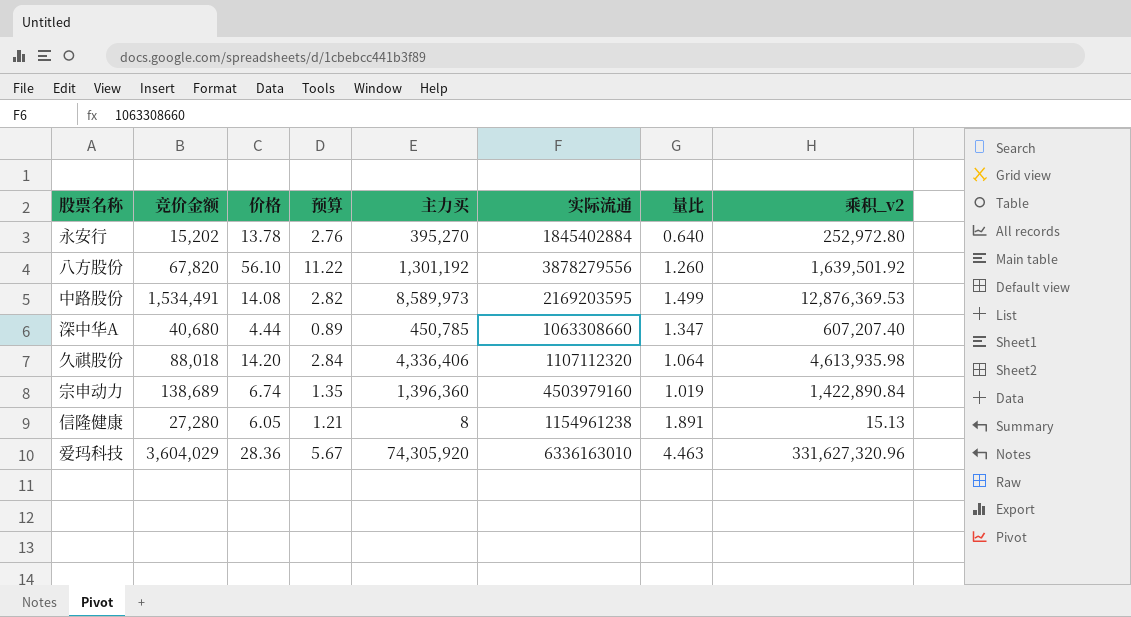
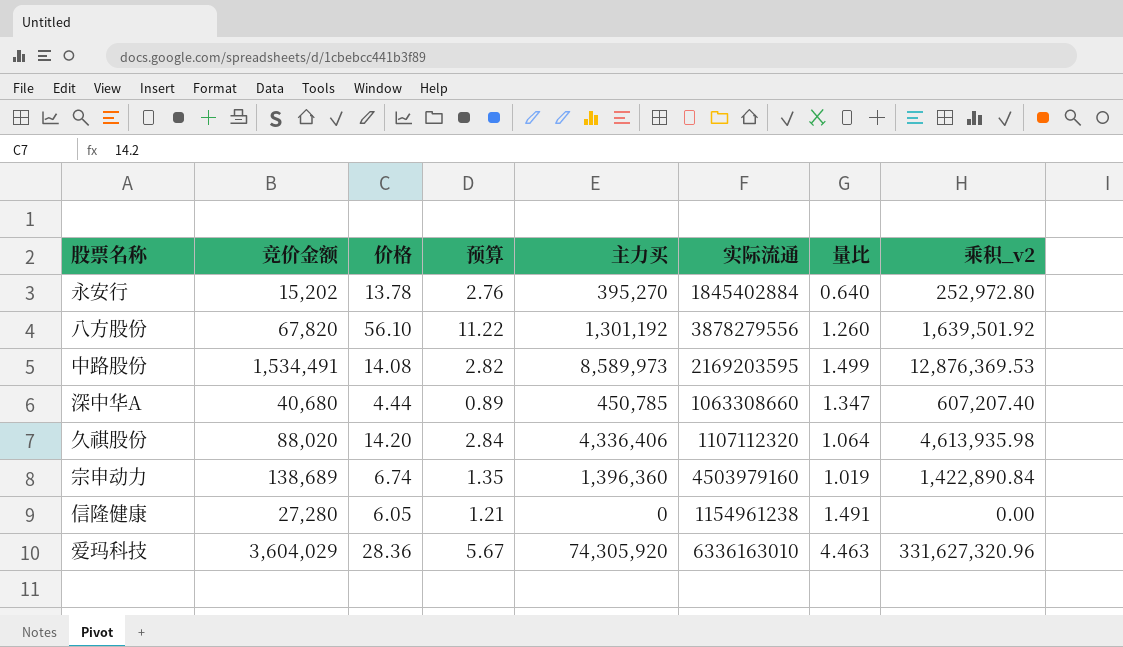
久祺股份 | 竞价金额: 88,018 -> 88,020
信隆健康 | 主力买: 8 -> 0
信隆健康 | 量比: 1.891 -> 1.491
信隆健康 | 乘积_v2: 15.13 -> 0.00

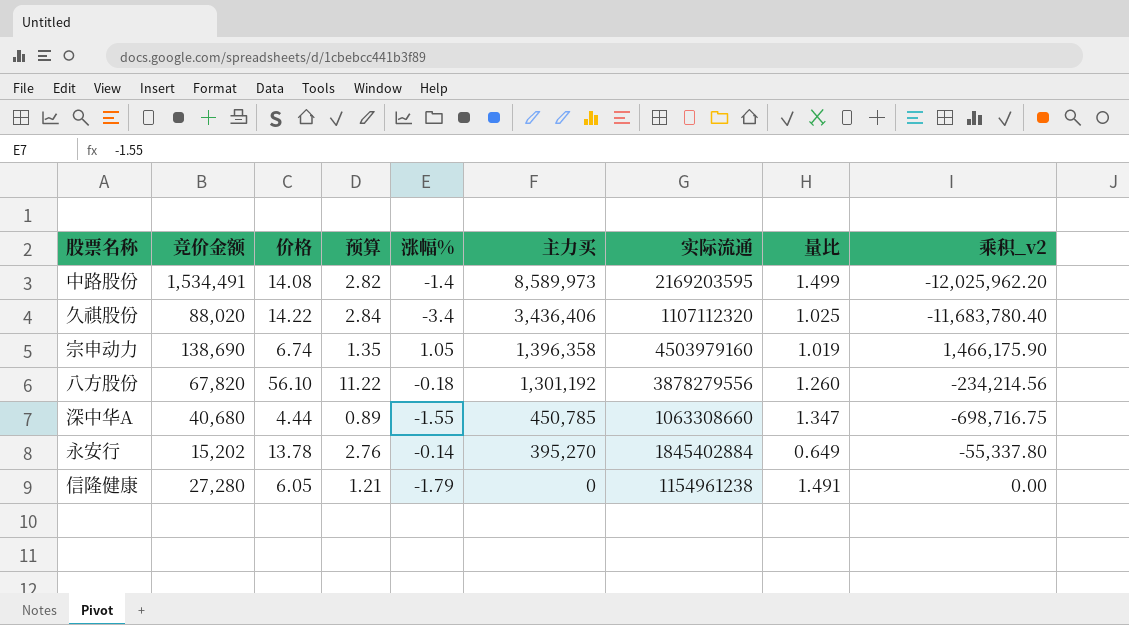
row order: none -> 主力买 descending
column 涨幅% | position: none -> 5
column 乘积_v2 | formula: [主力买] * [量比] -> [涨幅%] * [主力买]
row 爱玛科技: 3,604,029 | 28.36 | 5.67 | 74,305,920 | 6336163010 | 4.463 | 331,627,320.96 -> none
久祺股份 | 价格: 14.20 -> 14.22
久祺股份 | 主力买: 4,336,406 -> 3,436,406
久祺股份 | 量比: 1.064 -> 1.025
宗申动力 | 竞价金额: 138,689 -> 138,690
宗申动力 | 主力买: 1,396,360 -> 1,396,358
永安行 | 量比: 0.640 -> 0.649

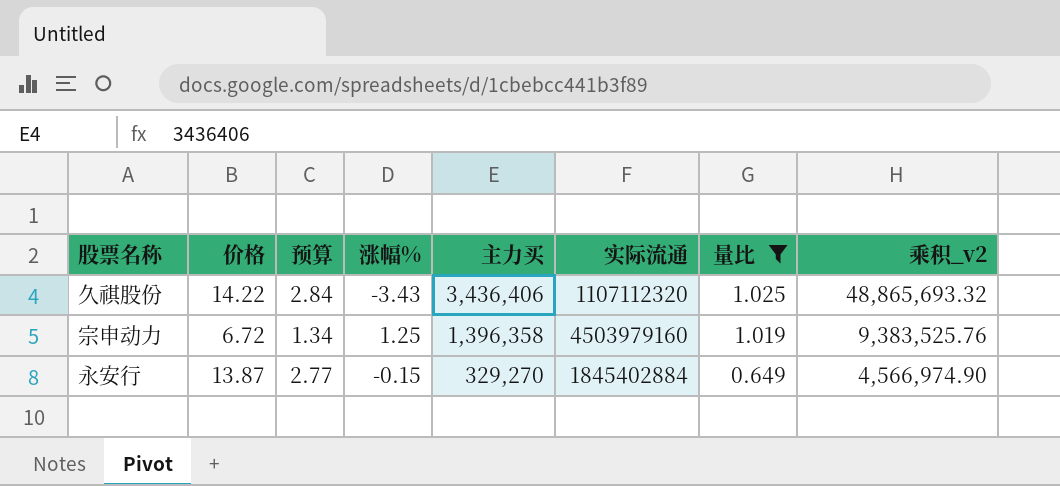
filter: none -> 量比 <= 1.025
column 竞价金额 | position: 2 -> none
column 乘积_v2 | formula: [涨幅%] * [主力买] -> [价格] * [主力买]
久祺股份 | 涨幅%: -3.4 -> -3.43
宗申动力 | 价格: 6.74 -> 6.72
宗申动力 | 预算: 1.35 -> 1.34
宗申动力 | 涨幅%: 1.05 -> 1.25
永安行 | 价格: 13.78 -> 13.87
永安行 | 预算: 2.76 -> 2.77
永安行 | 涨幅%: -0.14 -> -0.15
永安行 | 主力买: 395,270 -> 329,270

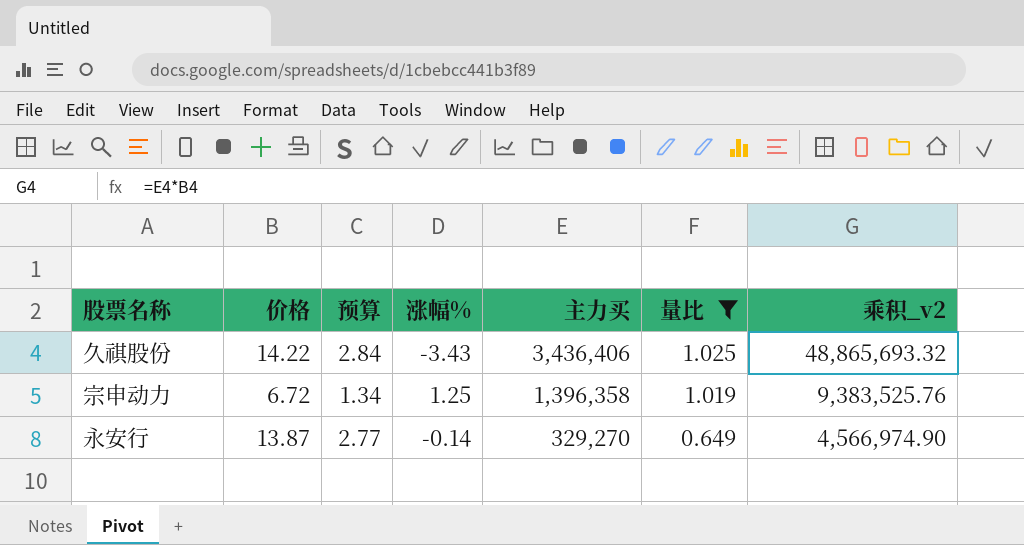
column 实际流通 | position: 6 -> none
永安行 | 涨幅%: -0.15 -> -0.14

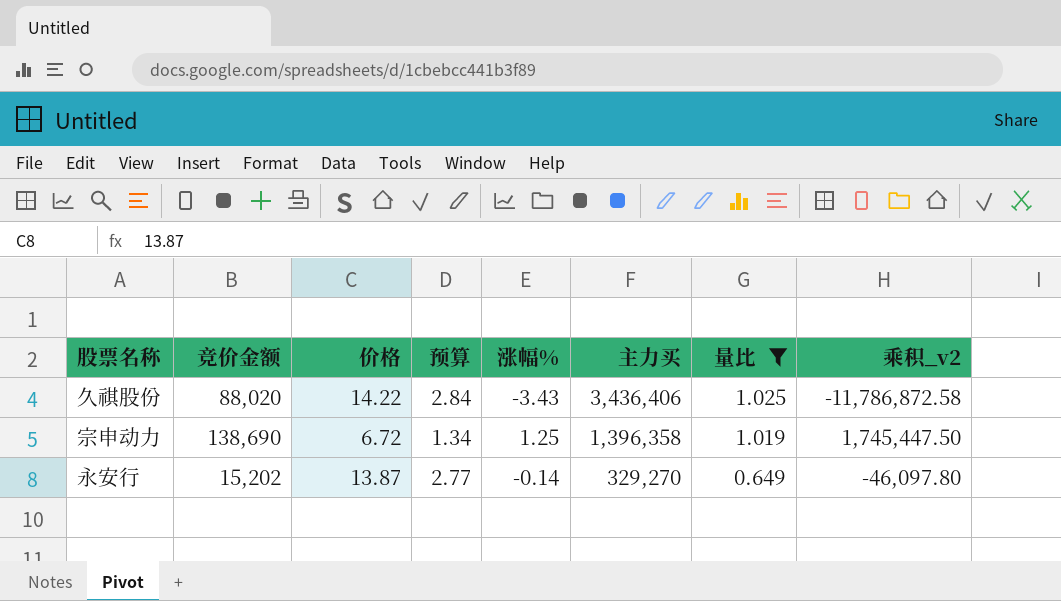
column 竞价金额 | position: none -> 2
column 乘积_v2 | formula: [价格] * [主力买] -> [涨幅%] * [主力买]

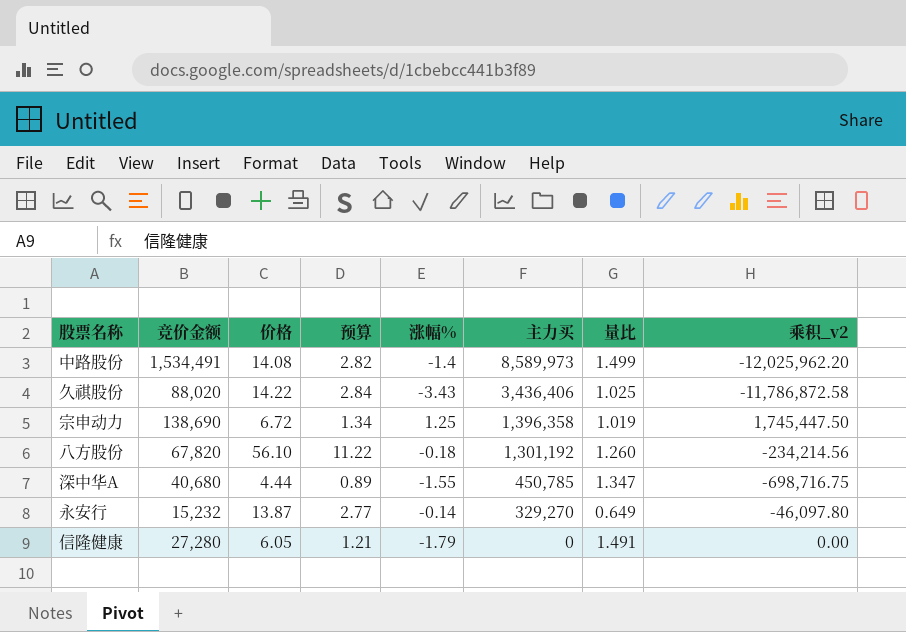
filter: 量比 <= 1.025 -> none
永安行 | 竞价金额: 15,202 -> 15,232

